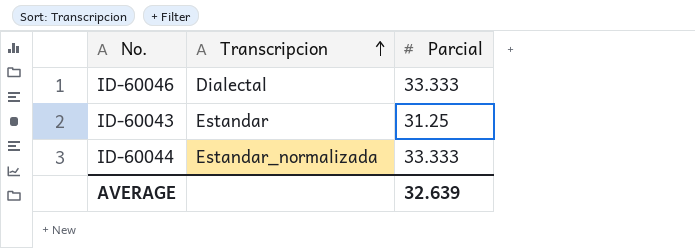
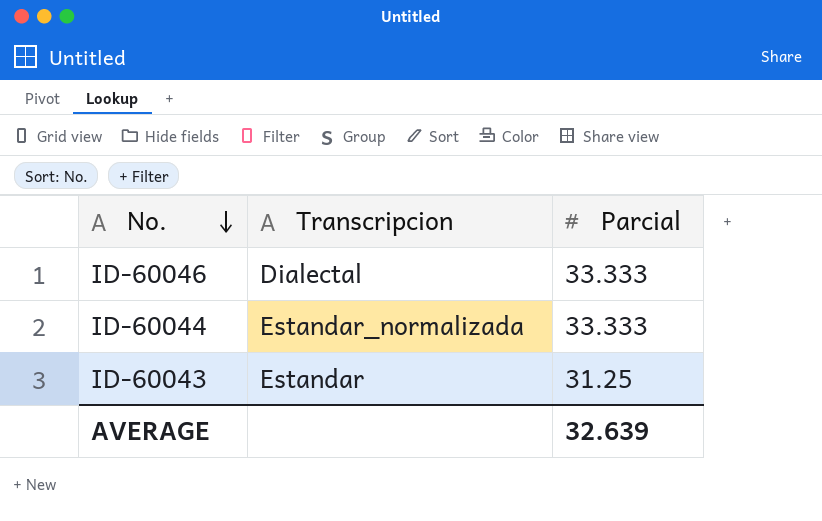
row order: Transcripcion ascending -> No. descending

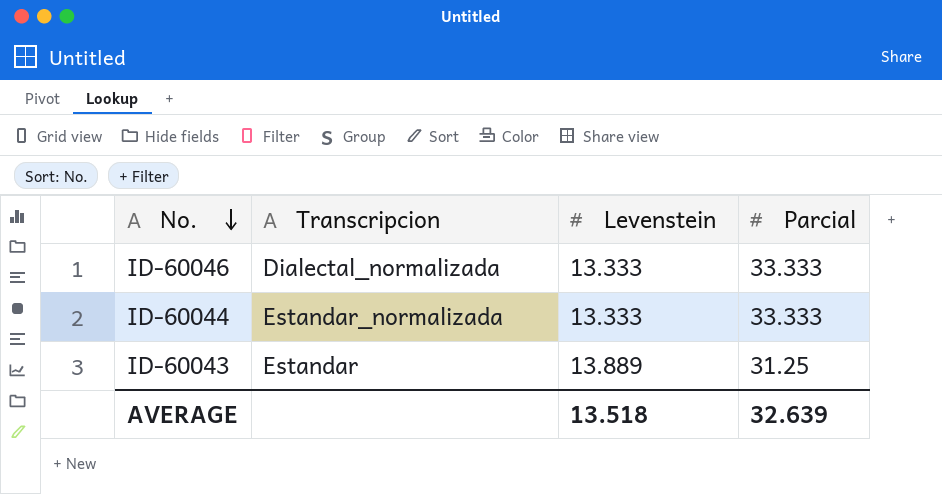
column Levenstein | position: none -> 3
ID-60046 | Transcripcion: Dialectal -> Dialectal_normalizada

